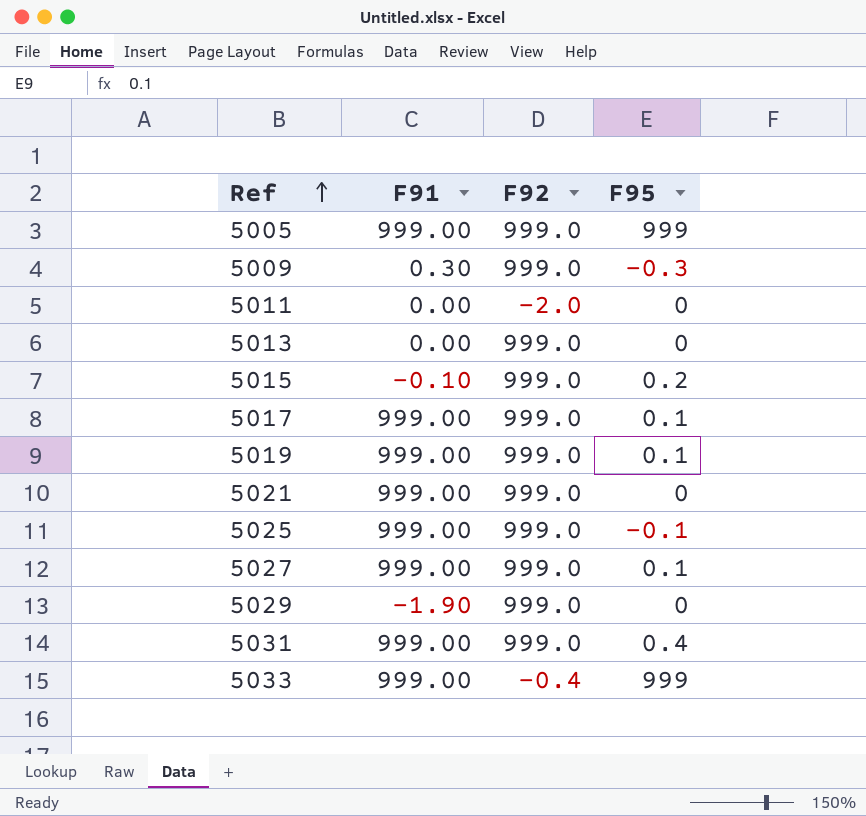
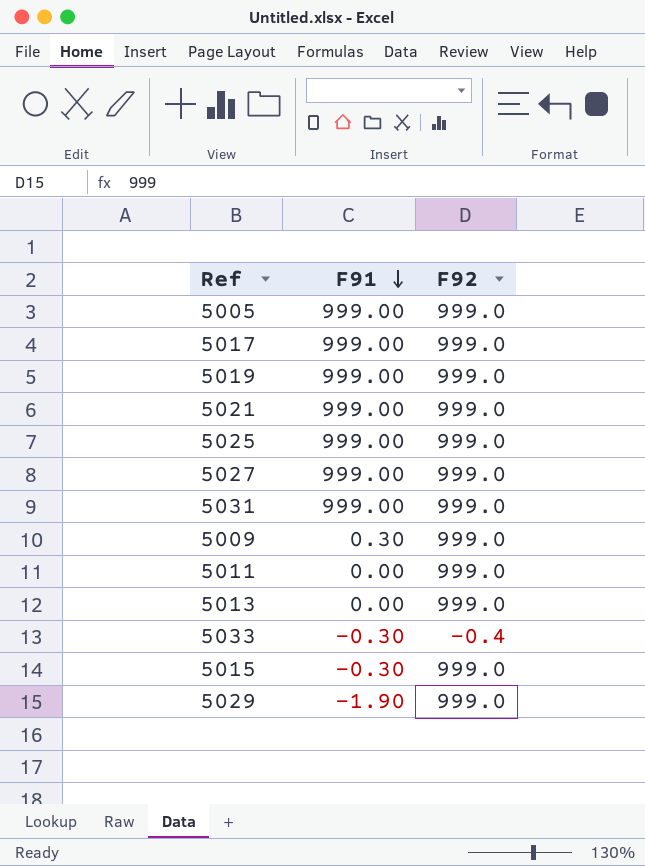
row order: Ref ascending -> F91 descending
column F95 | position: 4 -> none
5011 | F92: -2.0 -> 999.0
5033 | F91: 999.00 -> -0.30
5015 | F91: -0.10 -> -0.30

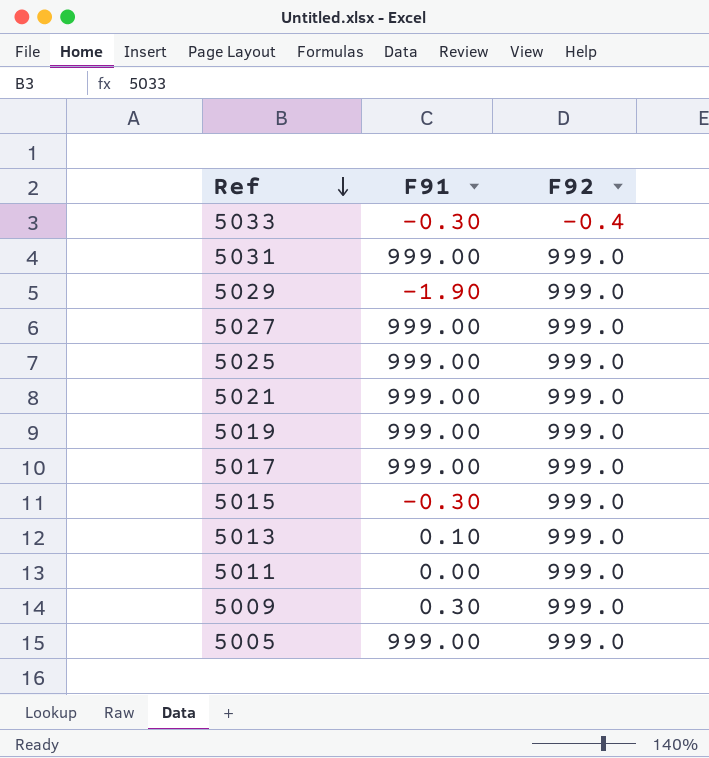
row order: F91 descending -> Ref descending
5013 | F91: 0.00 -> 0.10

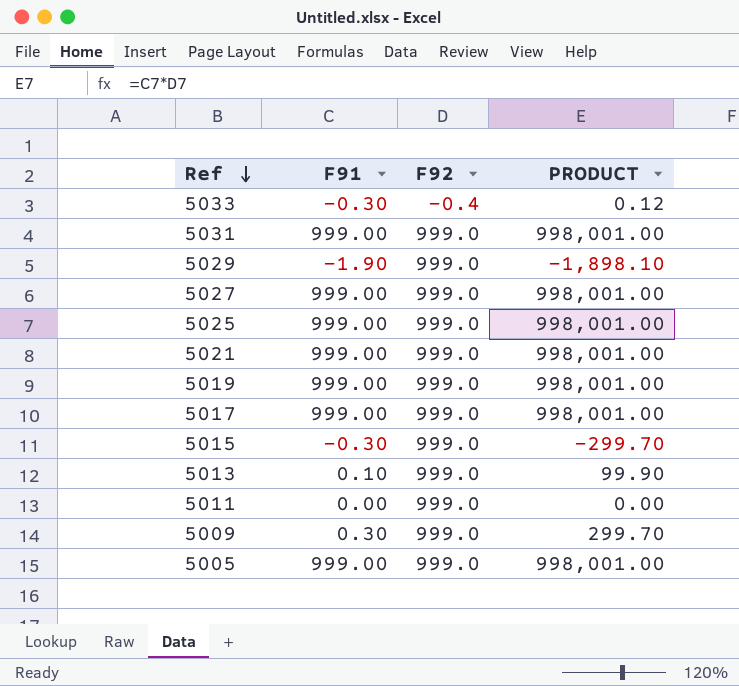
column PRODUCT | formula: none -> [F91] * [F92]

